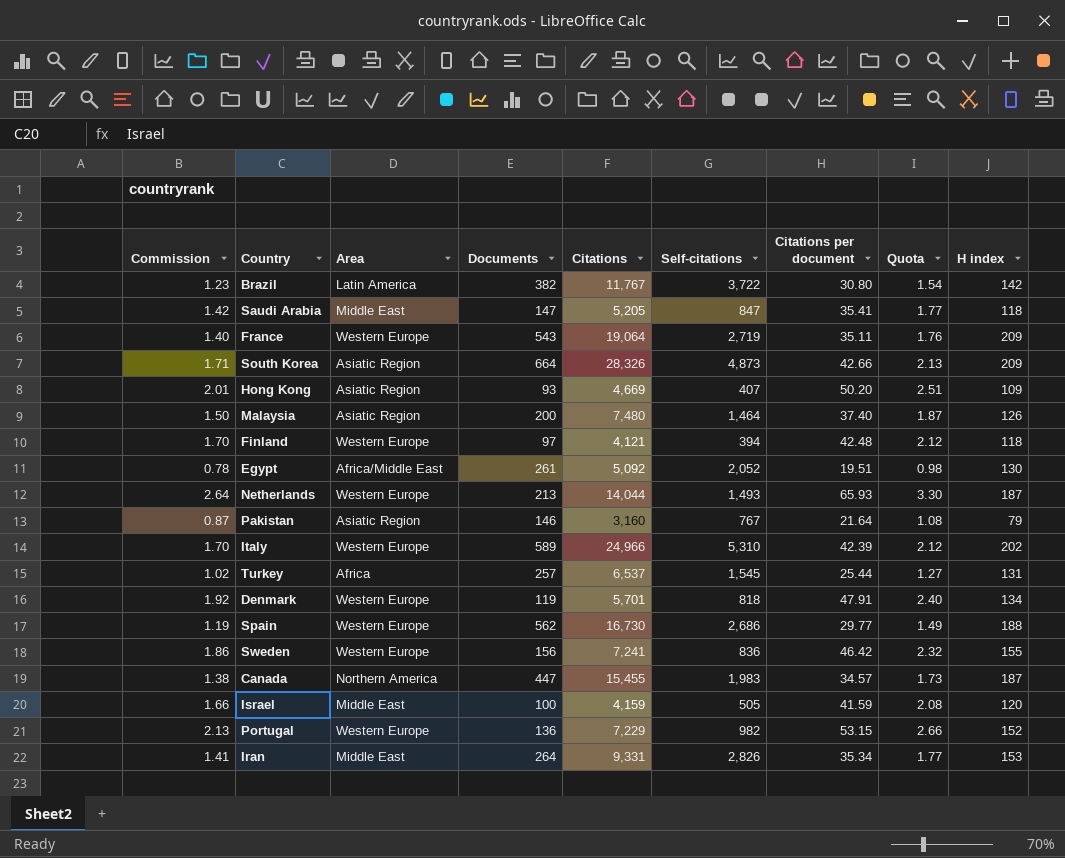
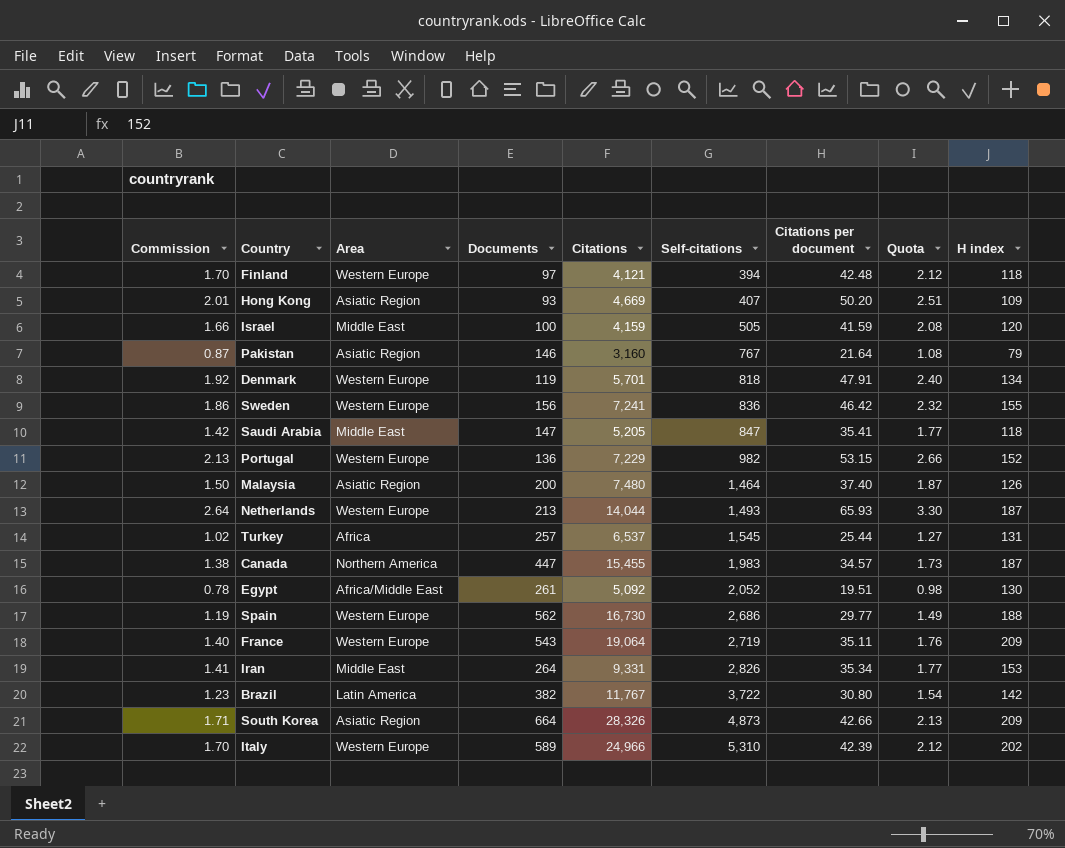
row order: none -> Self-citations ascending

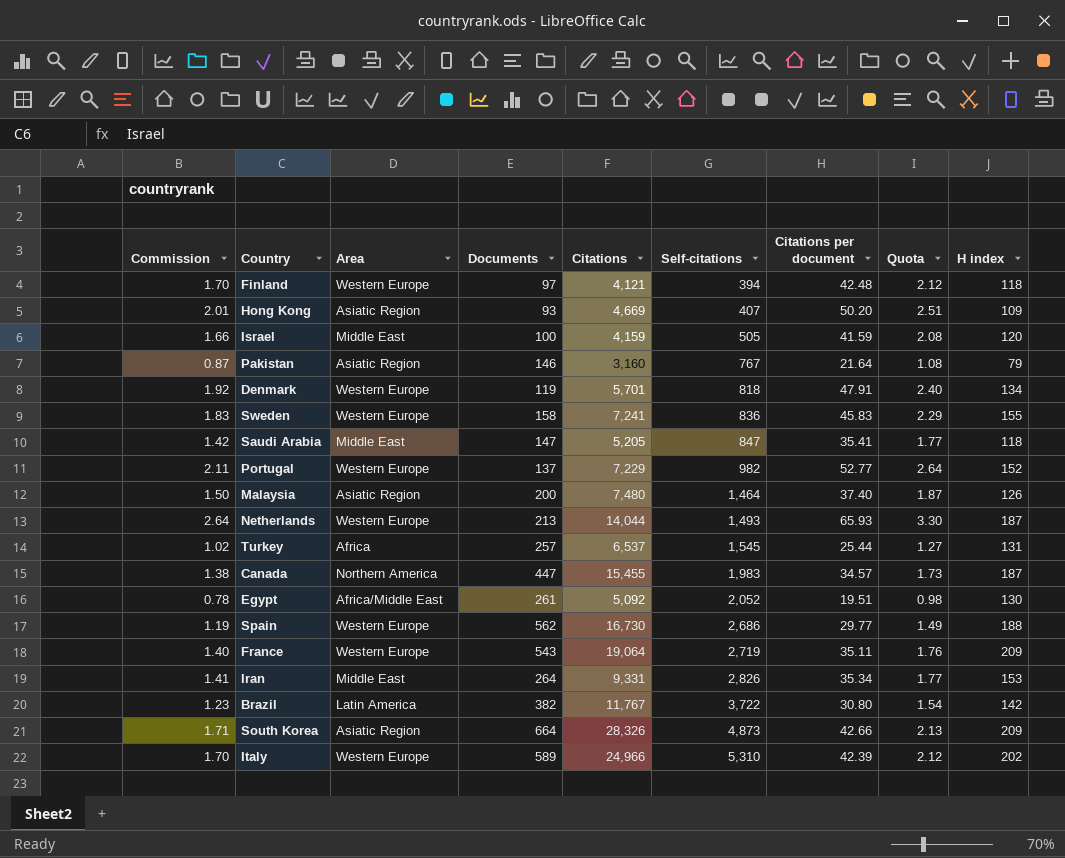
Sweden | Commission: 1.86 -> 1.83
Sweden | Documents: 156 -> 158
Sweden | Citations per document: 46.42 -> 45.83
Sweden | Quota: 2.32 -> 2.29
Portugal | Commission: 2.13 -> 2.11
Portugal | Documents: 136 -> 137
Portugal | Citations per document: 53.15 -> 52.77
Portugal | Quota: 2.66 -> 2.64

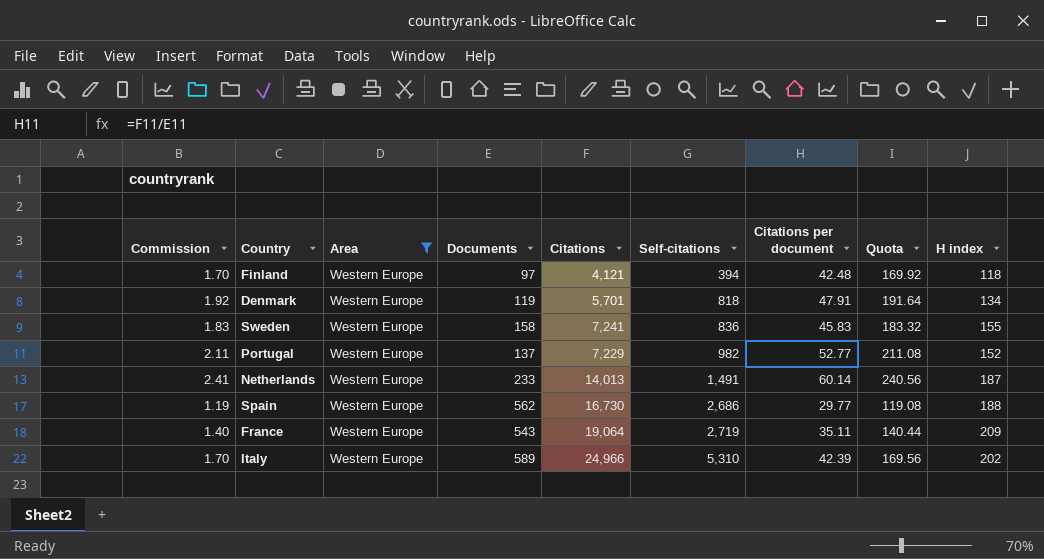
filter: none -> Area = Western Europe
column Quota | formula: [Citations per document] * 0.05 -> [Citations per document] * 4
Netherlands | Commission: 2.64 -> 2.41
Netherlands | Documents: 213 -> 233
Netherlands | Citations: 14,044 -> 14,013
Netherlands | Self-citations: 1,493 -> 1,491
Netherlands | Citations per document: 65.93 -> 60.14

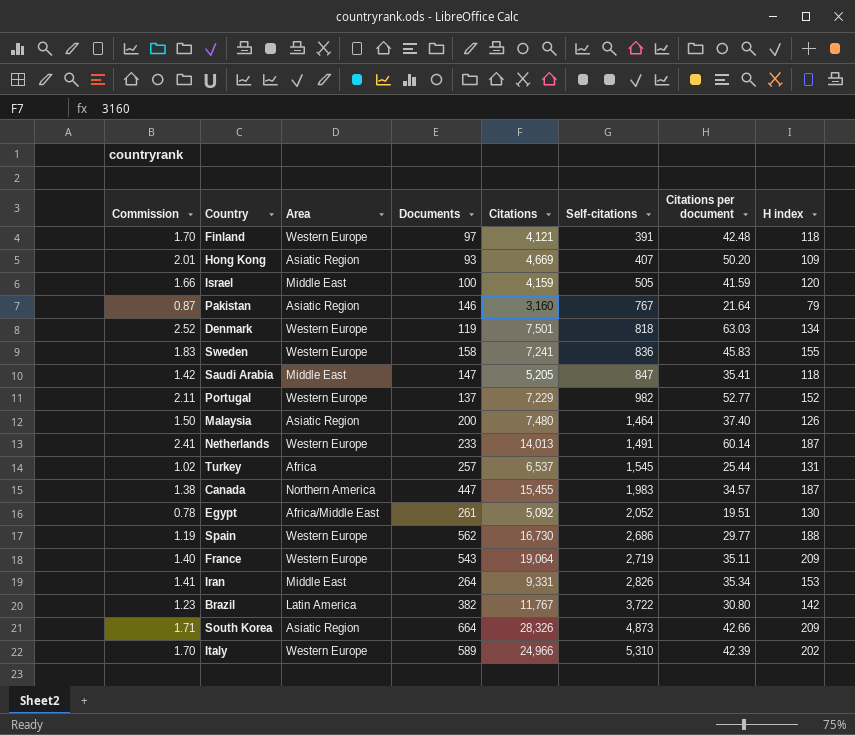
filter: Area = Western Europe -> none
column Quota | formula: [Citations per document] * 4 -> none
Finland | Self-citations: 394 -> 391
Denmark | Commission: 1.92 -> 2.52
Denmark | Citations: 5,701 -> 7,501
Denmark | Citations per document: 47.91 -> 63.03

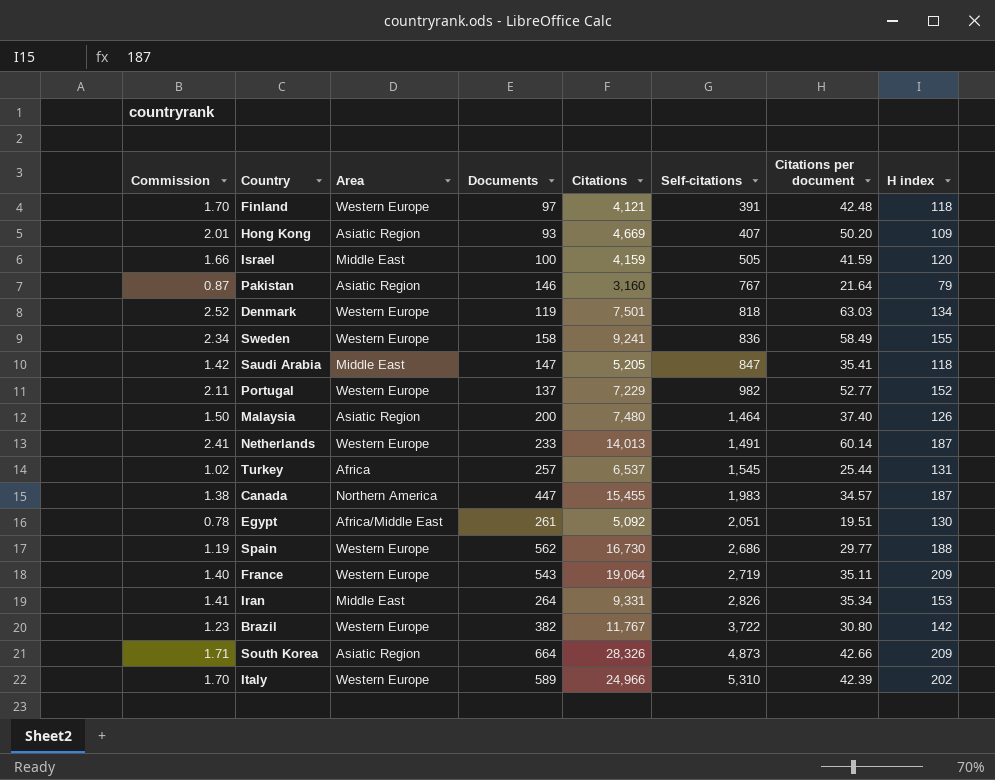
Sweden | Commission: 1.83 -> 2.34
Sweden | Citations: 7,241 -> 9,241
Sweden | Citations per document: 45.83 -> 58.49
Egypt | Self-citations: 2,052 -> 2,051
Brazil | Area: Latin America -> Western Europe

